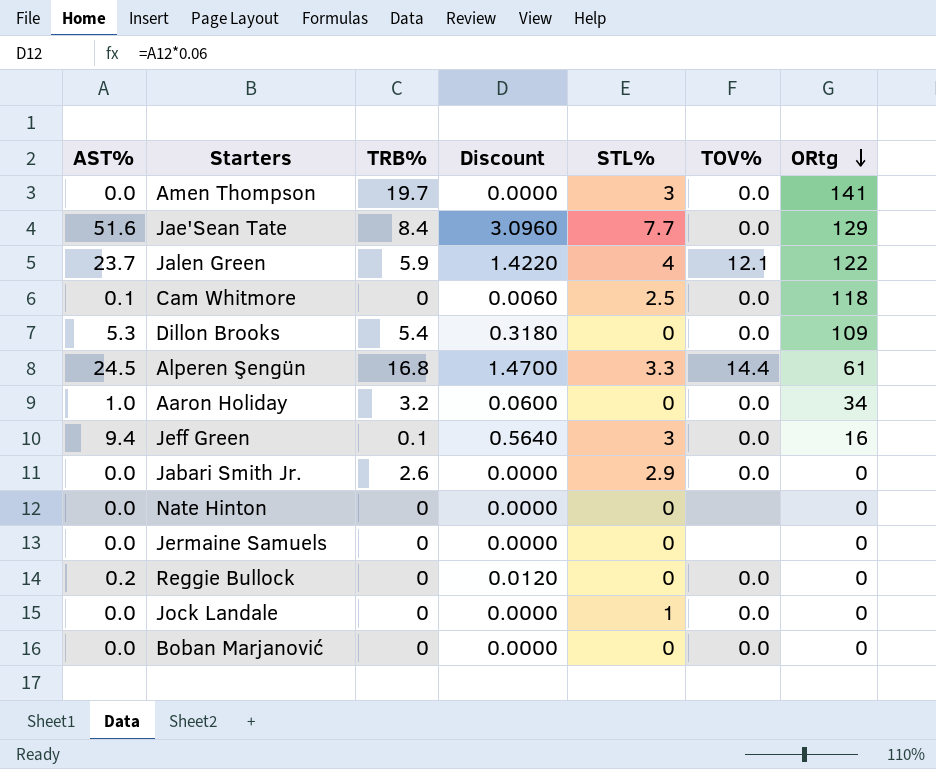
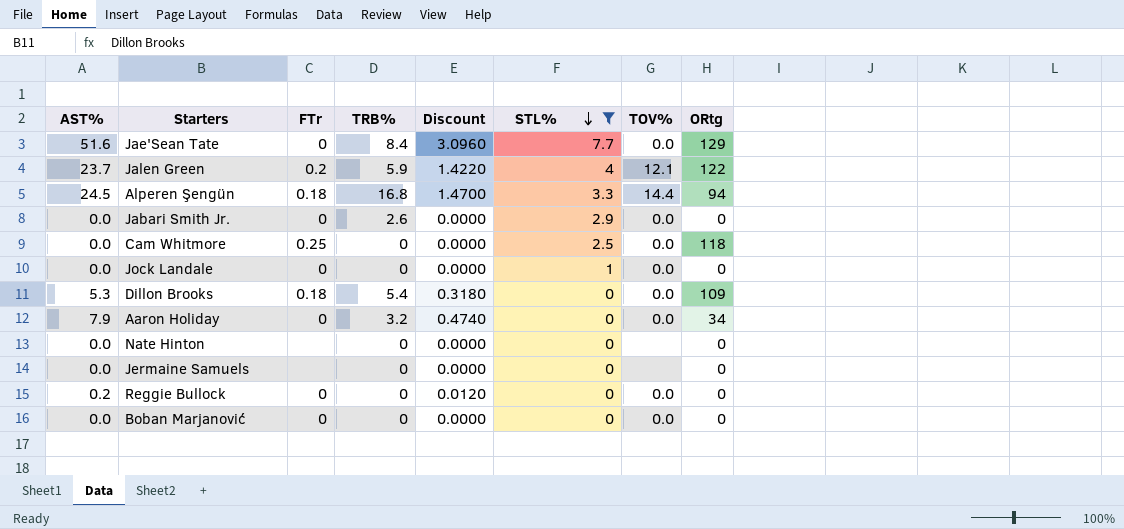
filter: none -> STL% != 3
row order: ORtg descending -> STL% descending
column FTr | position: none -> 3
Alperen Şengün | ORtg: 61 -> 94
Cam Whitmore | AST%: 0.1 -> 0.0
Cam Whitmore | Discount: 0.0060 -> 0.0000
Aaron Holiday | AST%: 1.0 -> 7.9
Aaron Holiday | Discount: 0.0600 -> 0.4740

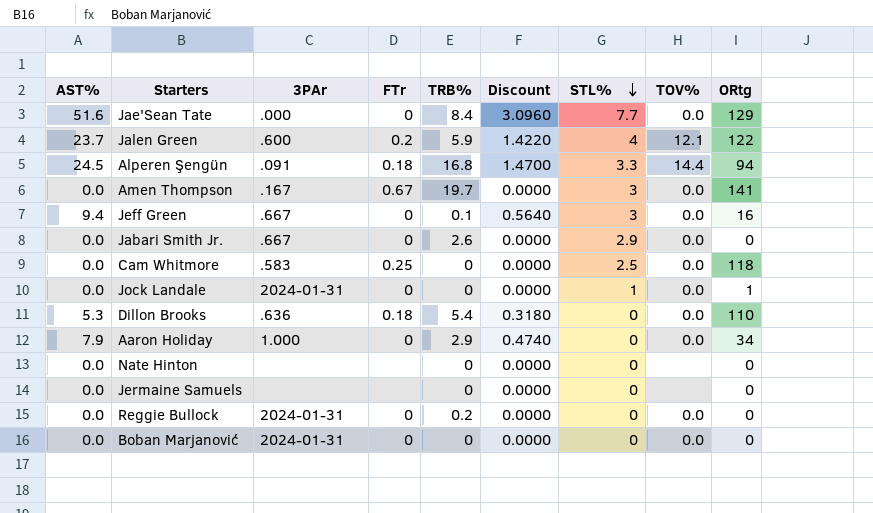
filter: STL% != 3 -> none
column 3PAr | position: none -> 3
Jock Landale | ORtg: 0 -> 1
Dillon Brooks | ORtg: 109 -> 110
Aaron Holiday | TRB%: 3.2 -> 2.9
Reggie Bullock | AST%: 0.2 -> 0.0
Reggie Bullock | TRB%: 0 -> 0.2
Reggie Bullock | Discount: 0.0120 -> 0.0000

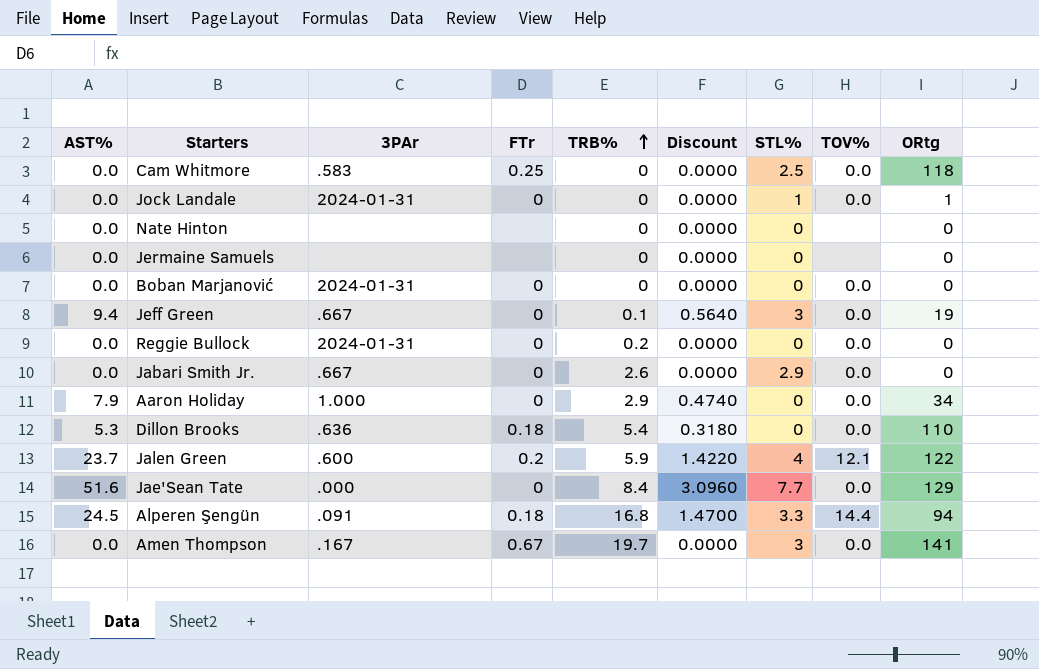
row order: STL% descending -> TRB% ascending
Jeff Green | ORtg: 16 -> 19

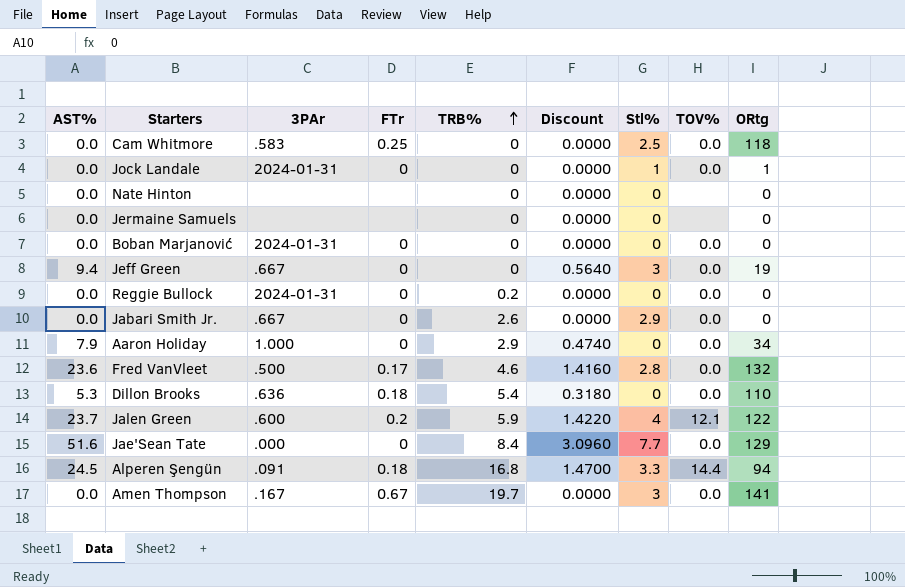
column name: STL% -> Stl%
Jeff Green | TRB%: 0.1 -> 0
row Fred VanVleet: none -> 23.6 | .500 | 0.17 | 4.6 | 1.4160 | 2.8 | 0.0 | 132

